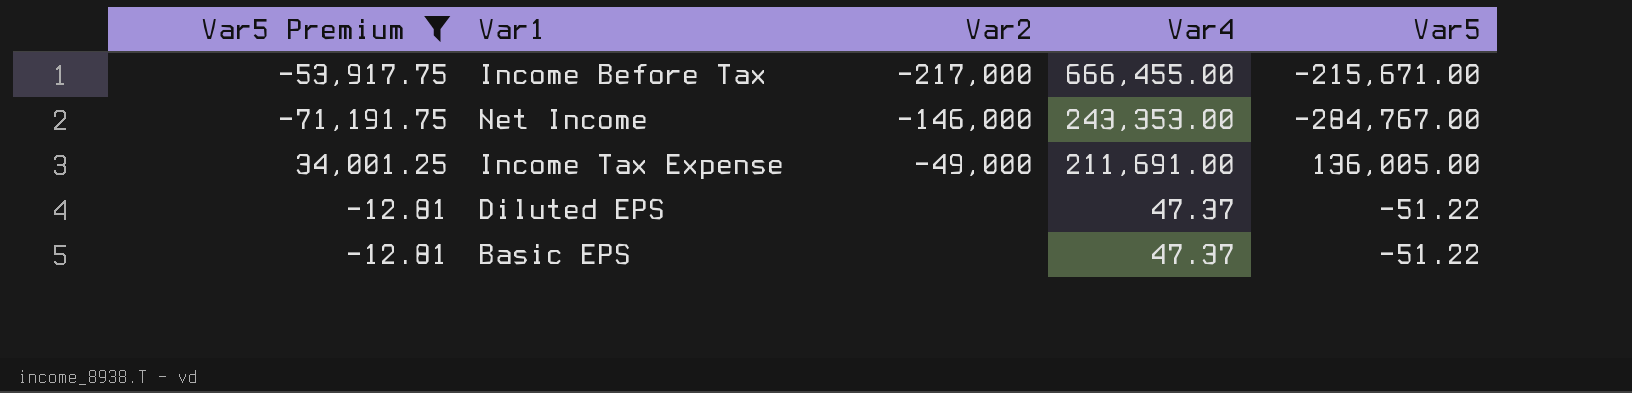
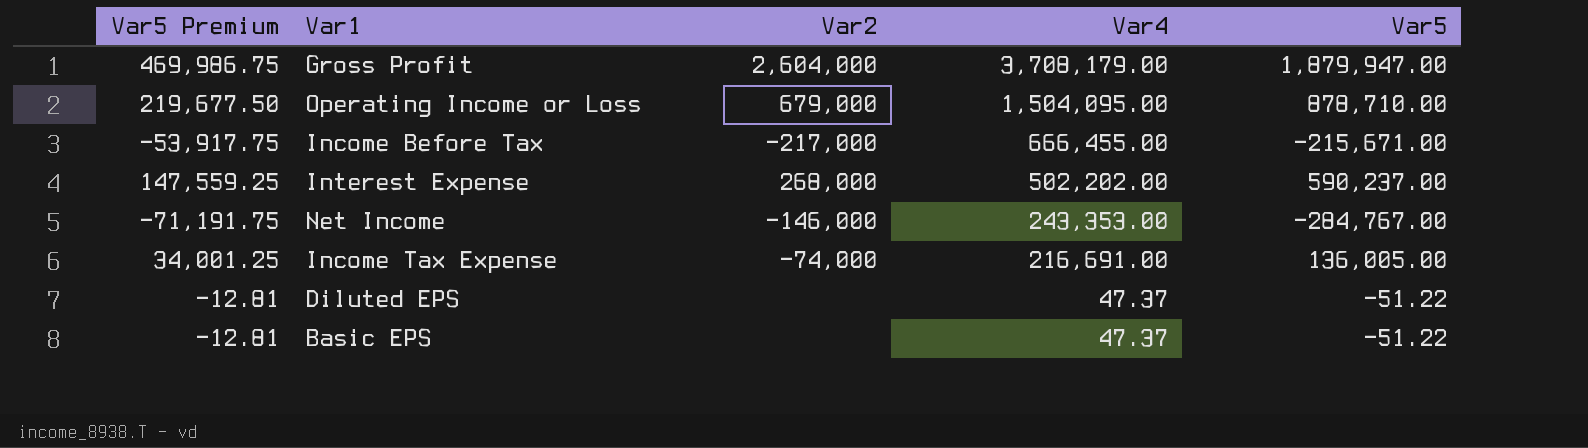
filter: Var5 Premium <= 34,001.25 -> none
Income Tax Expense | Var2: -49,000 -> -74,000
Income Tax Expense | Var4: 211,691.00 -> 216,691.00

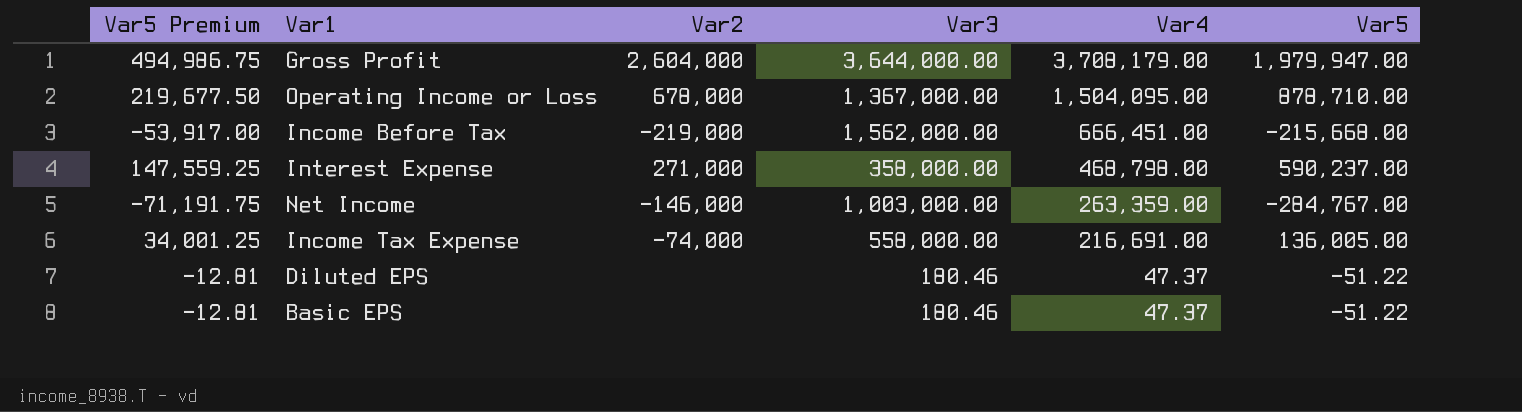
column Var3 | position: none -> 4
Gross Profit | Var5 Premium: 469,986.75 -> 494,986.75
Gross Profit | Var5: 1,879,947.00 -> 1,979,947.00
Operating Income or Loss | Var2: 679,000 -> 678,000
Income Before Tax | Var5 Premium: -53,917.75 -> -53,917.00
Income Before Tax | Var2: -217,000 -> -219,000
Income Before Tax | Var4: 666,455.00 -> 666,451.00
Income Before Tax | Var5: -215,671.00 -> -215,668.00
Interest Expense | Var2: 268,000 -> 271,000
Interest Expense | Var4: 502,202.00 -> 468,798.00
Net Income | Var4: 243,353.00 -> 263,359.00

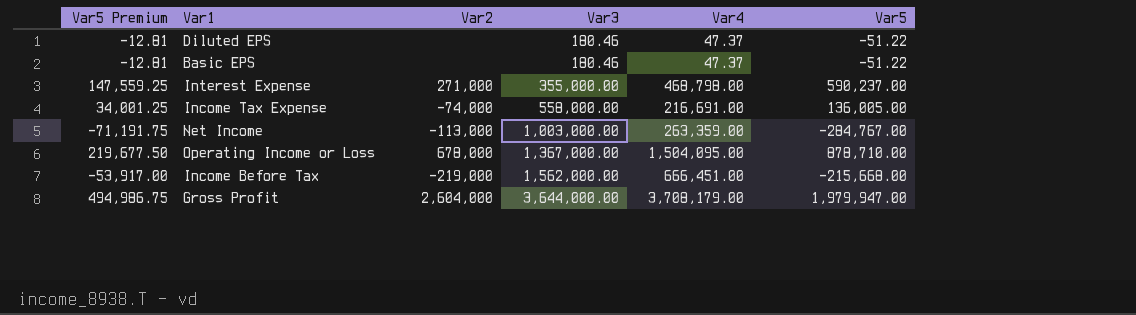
row order: Var4 descending -> Var3 ascending
Interest Expense | Var3: 358,000.00 -> 355,000.00
Net Income | Var2: -146,000 -> -113,000

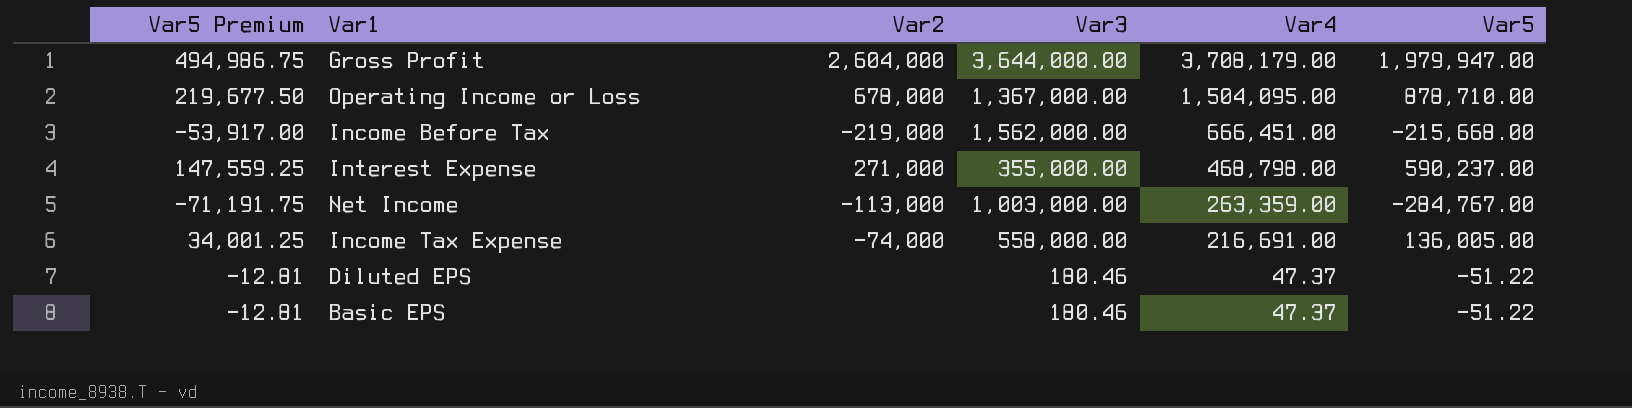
row order: Var3 ascending -> Var4 descending

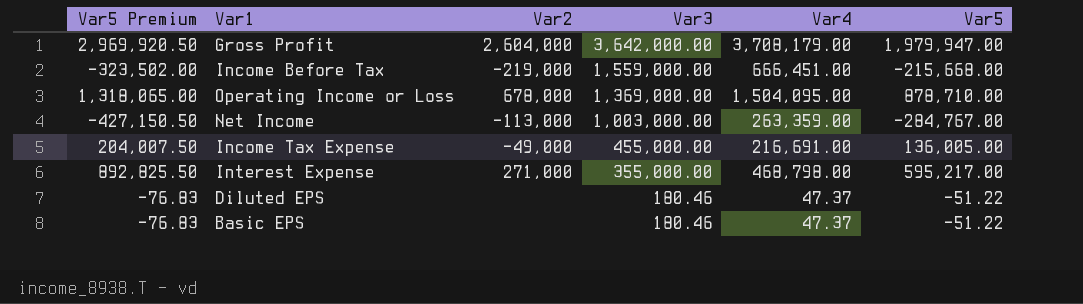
row order: Var4 descending -> Var3 descending
column Var5 Premium | formula: [Var5] * 0.25 -> [Var5] * 1.5
Gross Profit | Var3: 3,644,000.00 -> 3,642,000.00
Income Before Tax | Var3: 1,562,000.00 -> 1,559,000.00
Operating Income or Loss | Var3: 1,367,000.00 -> 1,369,000.00
Income Tax Expense | Var2: -74,000 -> -49,000
Income Tax Expense | Var3: 558,000.00 -> 455,000.00
Interest Expense | Var5: 590,237.00 -> 595,217.00

